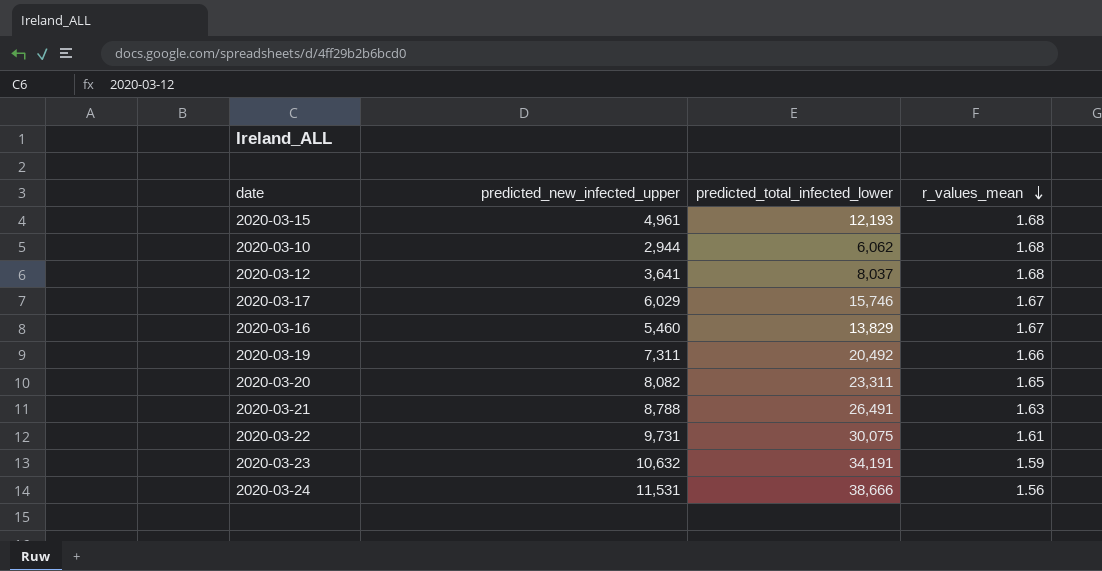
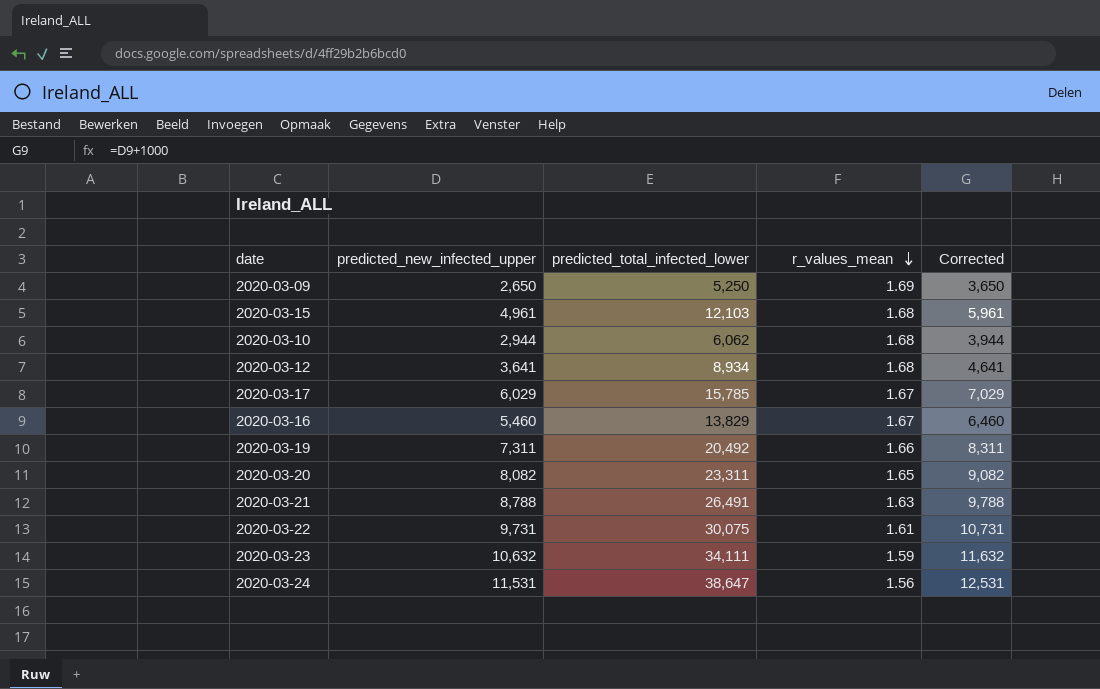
column Corrected | formula: none -> [predicted_new_infected_upper] + 1000
row 2020-03-09: none -> 2,650 | 5,250 | 1.69 | 3,650
2020-03-15 | predicted_total_infected_lower: 12,193 -> 12,103
2020-03-12 | predicted_total_infected_lower: 8,037 -> 8,934
2020-03-17 | predicted_total_infected_lower: 15,746 -> 15,785
2020-03-23 | predicted_total_infected_lower: 34,191 -> 34,111
2020-03-24 | predicted_total_infected_lower: 38,666 -> 38,647

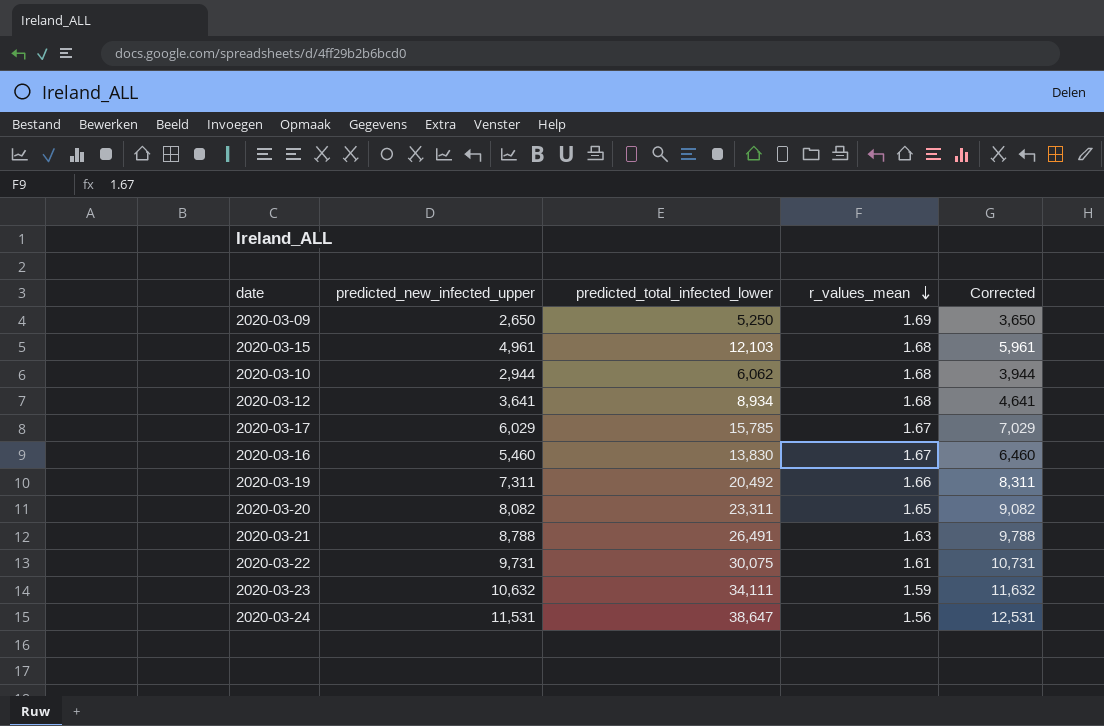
2020-03-16 | predicted_total_infected_lower: 13,829 -> 13,830

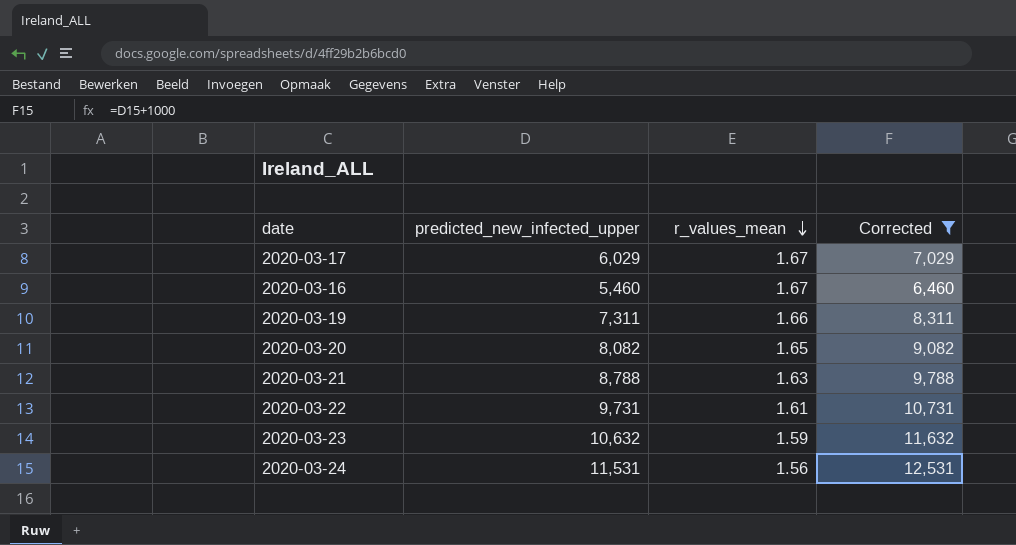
filter: none -> Corrected >= 6,460
column predicted_total_infected_lower | position: 3 -> none

